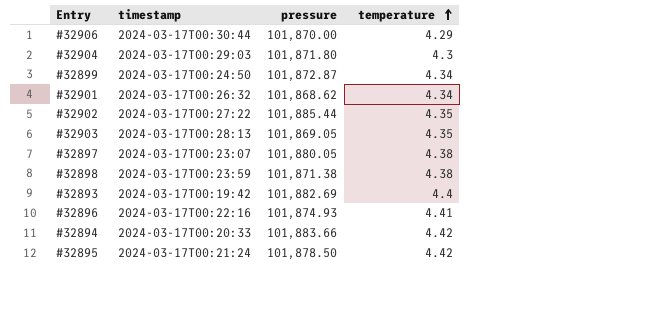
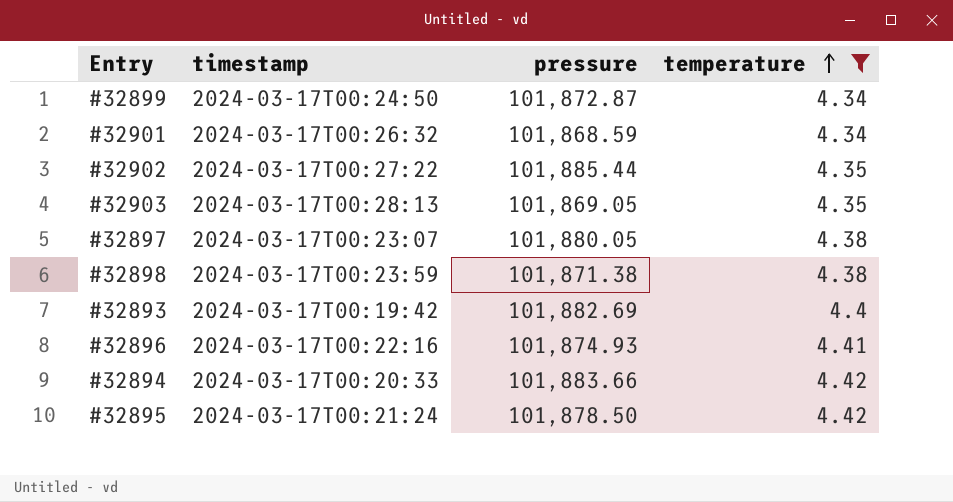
filter: none -> temperature >= 4.34
#32901 | pressure: 101,868.62 -> 101,868.59

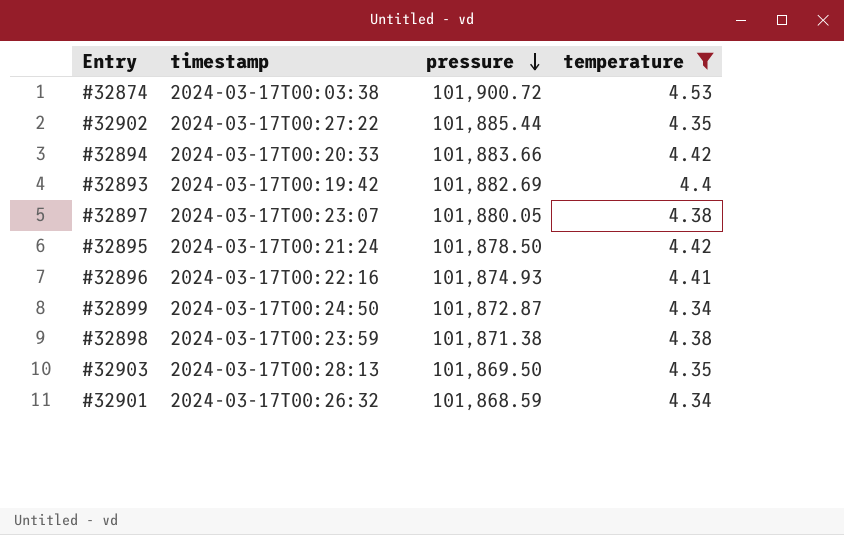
row order: temperature ascending -> pressure descending
row #32874: none -> 2024-03-17T00:03:38 | 101,900.72 | 4.53
#32903 | pressure: 101,869.05 -> 101,869.50

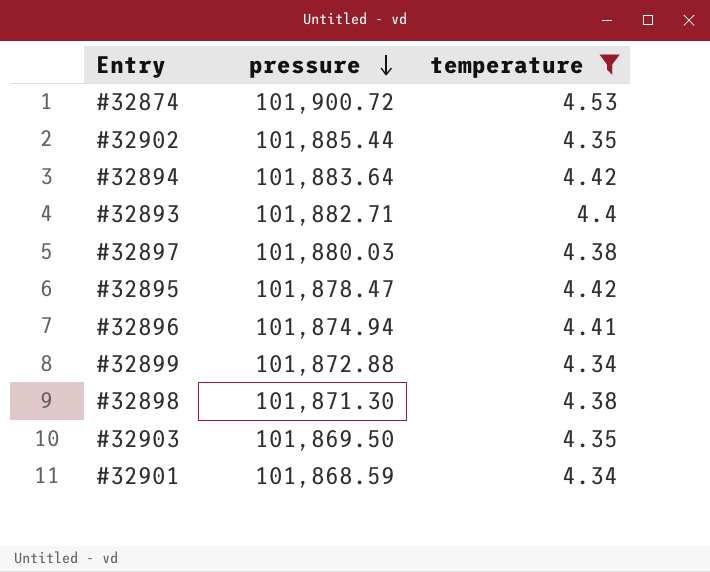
column timestamp | position: 2 -> none
#32894 | pressure: 101,883.66 -> 101,883.64
#32893 | pressure: 101,882.69 -> 101,882.71
#32897 | pressure: 101,880.05 -> 101,880.03
#32895 | pressure: 101,878.50 -> 101,878.47
#32896 | pressure: 101,874.93 -> 101,874.94
#32899 | pressure: 101,872.87 -> 101,872.88
#32898 | pressure: 101,871.38 -> 101,871.30

